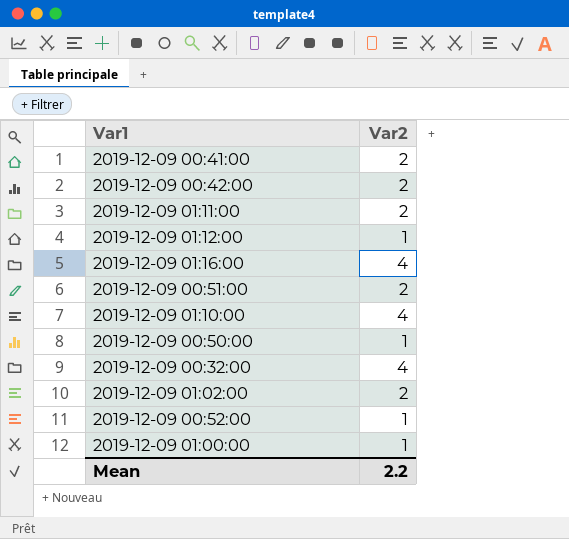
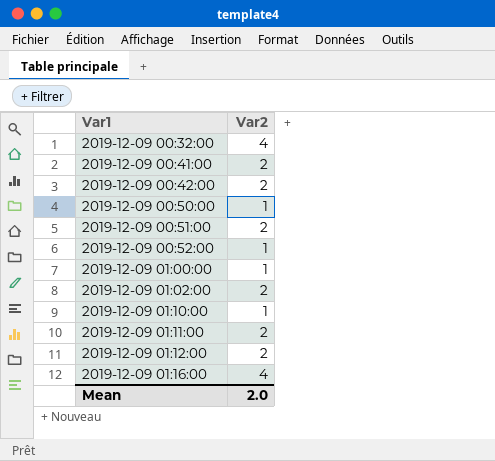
row order: none -> Var1 ascending
2019-12-09 01:10:00 | Var2: 4 -> 1
2019-12-09 01:12:00 | Var2: 1 -> 2
Mean | Var2: 2.2 -> 2.0

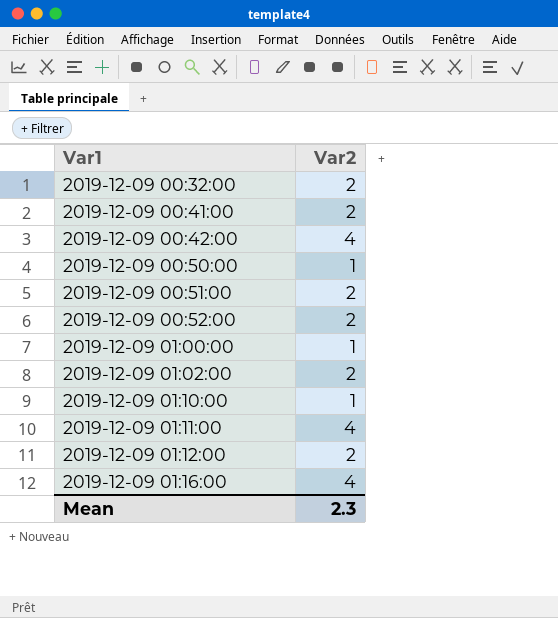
2019-12-09 00:32:00 | Var2: 4 -> 2
2019-12-09 00:42:00 | Var2: 2 -> 4
2019-12-09 00:52:00 | Var2: 1 -> 2
2019-12-09 01:11:00 | Var2: 2 -> 4
Mean | Var2: 2.0 -> 2.3

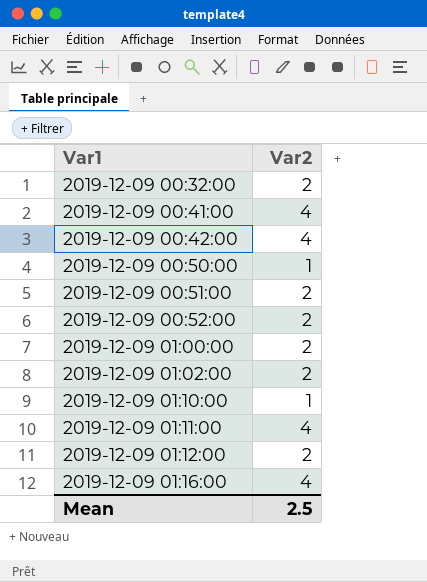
2019-12-09 00:41:00 | Var2: 2 -> 4
2019-12-09 01:00:00 | Var2: 1 -> 2
Mean | Var2: 2.3 -> 2.5

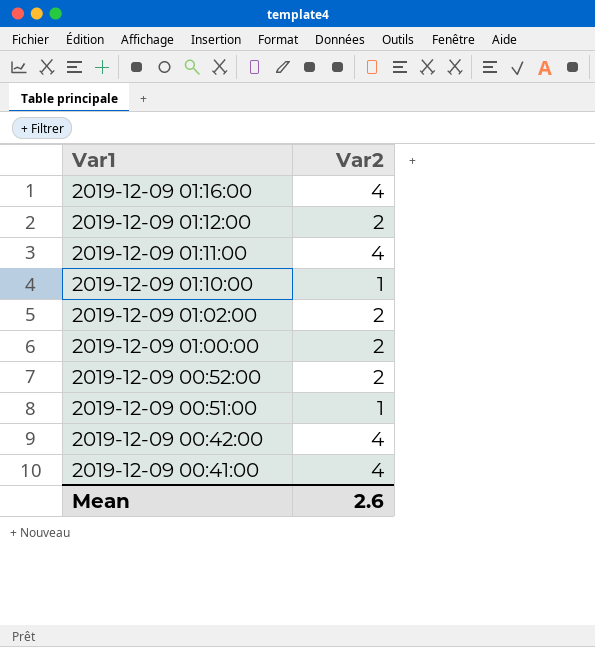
row order: Var1 ascending -> Var1 descending
row 2019-12-09 00:32:00: 2 -> none
row 2019-12-09 00:50:00: 1 -> none
2019-12-09 00:51:00 | Var2: 2 -> 1
Mean | Var2: 2.5 -> 2.6

